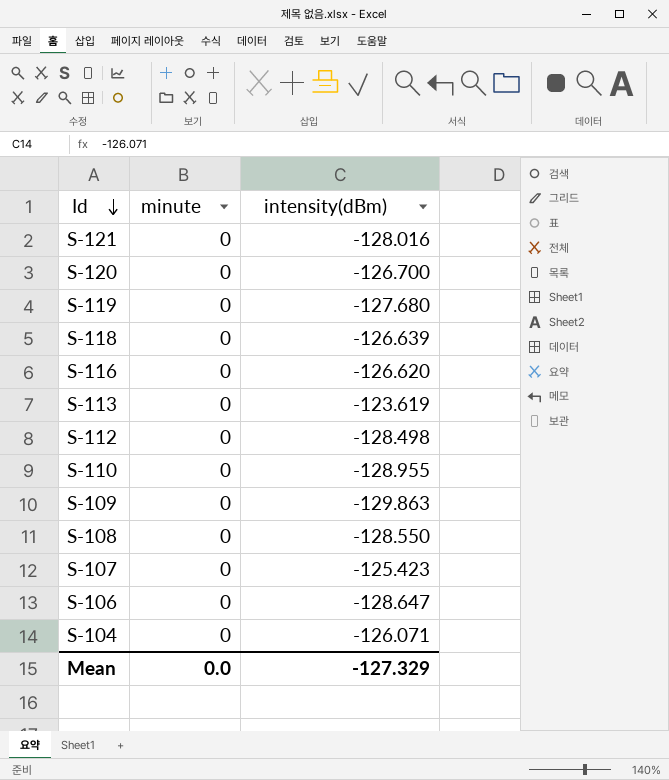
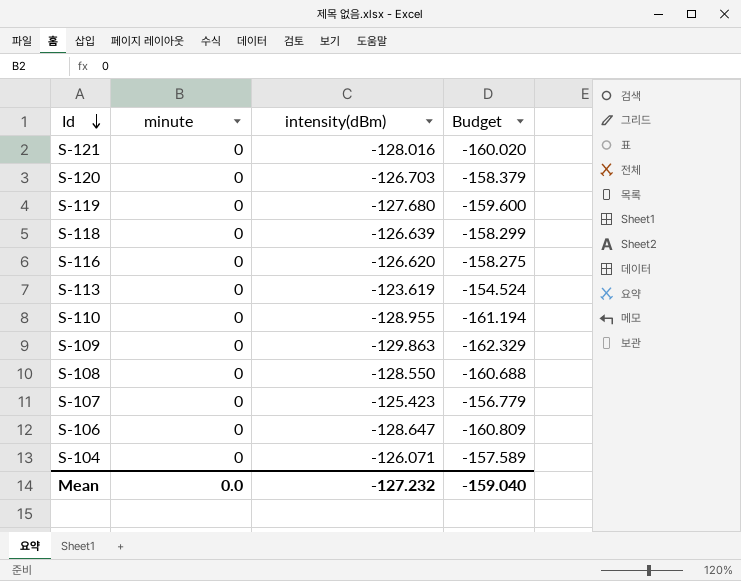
column Budget | formula: none -> [intensity(dBm)] * 1.25
row S-112: 0 | -128.498 -> none
S-120 | intensity(dBm): -126.700 -> -126.703
Mean | intensity(dBm): -127.329 -> -127.232

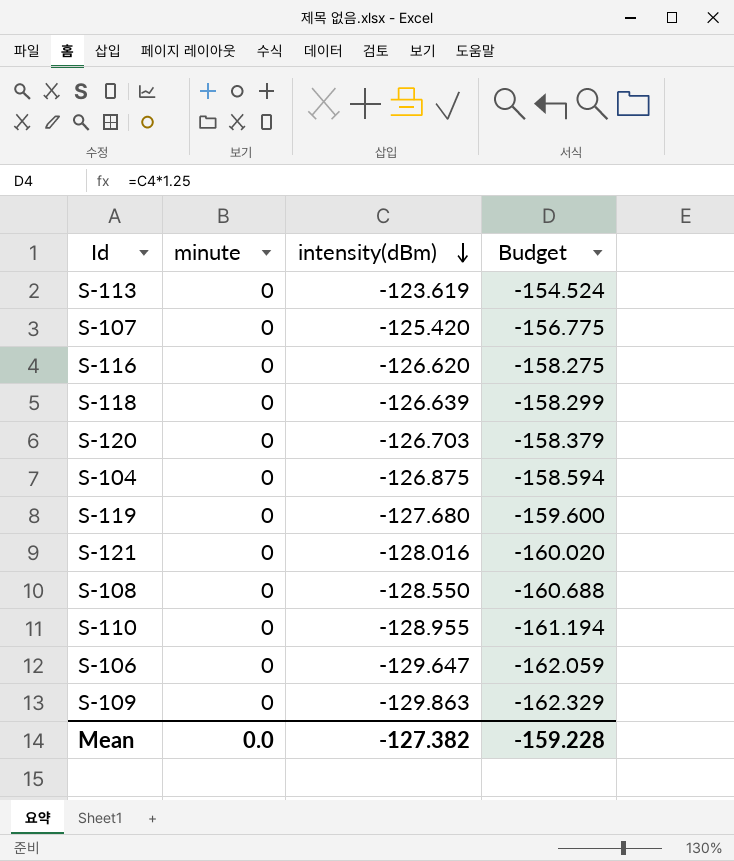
row order: Id descending -> intensity(dBm) descending
S-107 | intensity(dBm): -125.423 -> -125.420
S-107 | Budget: -156.779 -> -156.775
S-104 | intensity(dBm): -126.071 -> -126.875
S-104 | Budget: -157.589 -> -158.594
S-106 | intensity(dBm): -128.647 -> -129.647
S-106 | Budget: -160.809 -> -162.059
Mean | intensity(dBm): -127.232 -> -127.382
Mean | Budget: -159.040 -> -159.228

